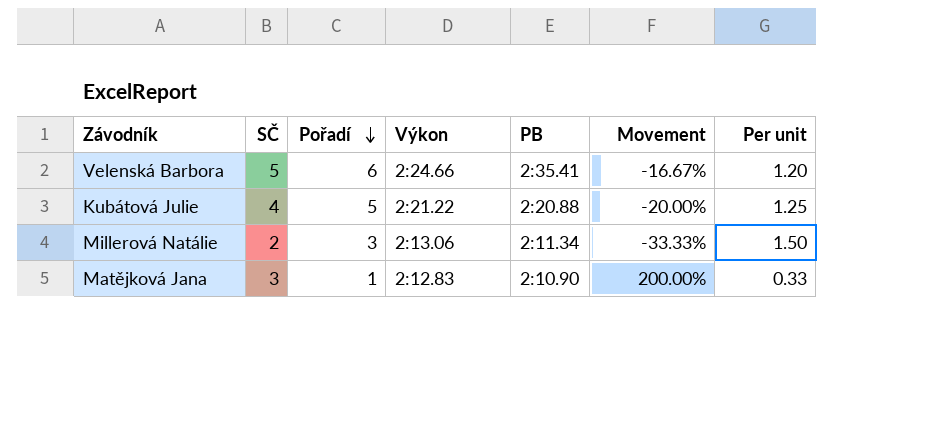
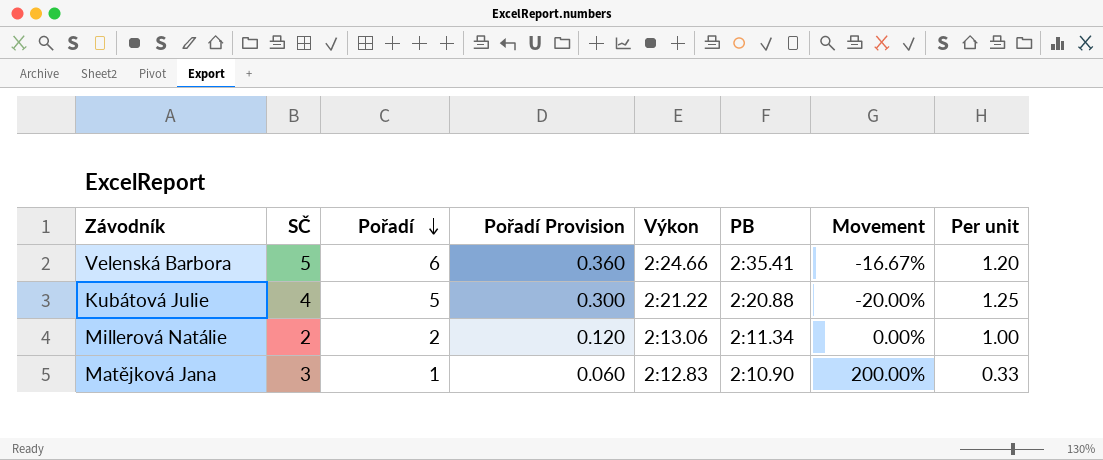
column Pořadí Provision | formula: none -> [Pořadí] * 0.06
Millerová Natálie | Pořadí: 3 -> 2
Millerová Natálie | Movement: -33.33% -> 0.00%
Millerová Natálie | Per unit: 1.50 -> 1.00

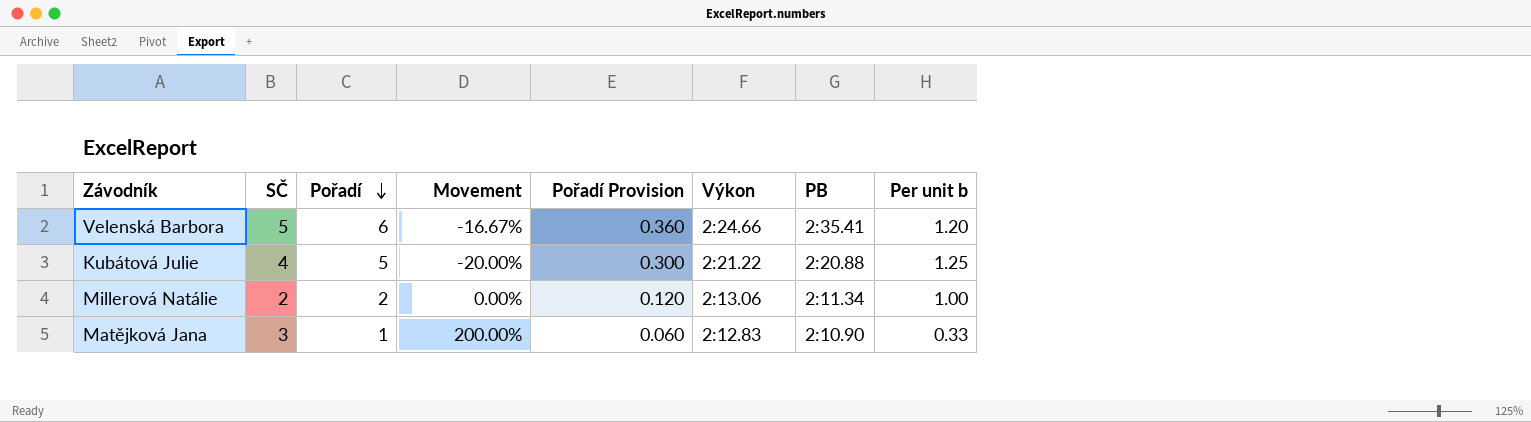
column Movement | position: 7 -> 4
column name: Per unit -> Per unit b

